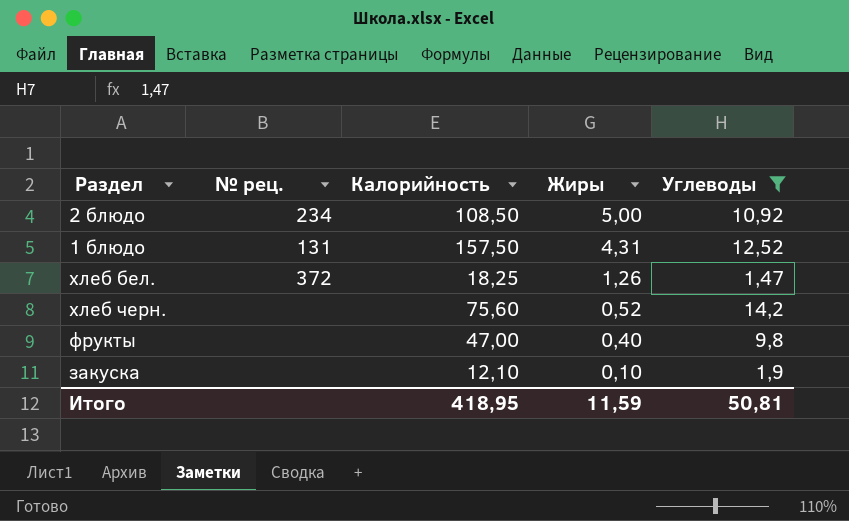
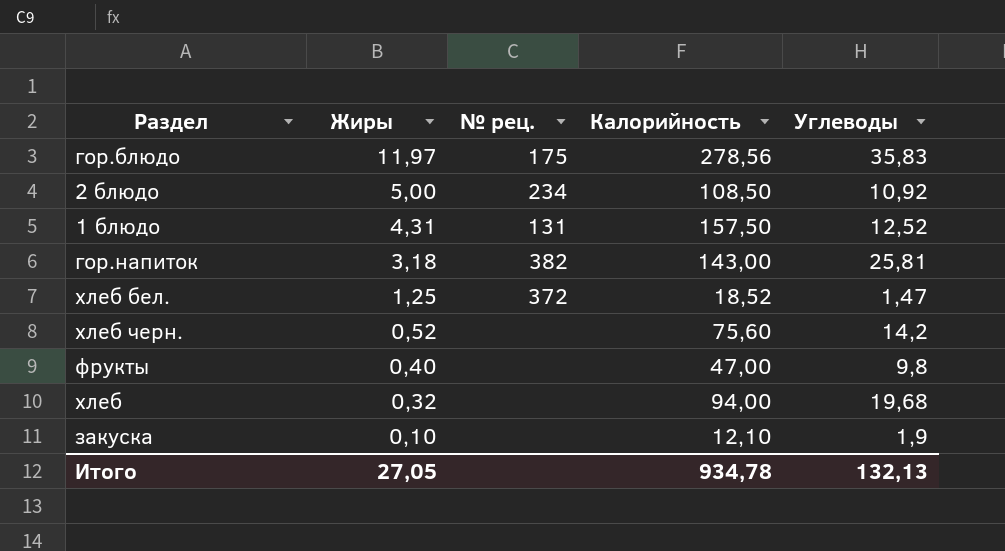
filter: Углеводы <= 14,2 -> none
column Жиры | position: 4 -> 2
хлеб бел. | Жиры: 1,26 -> 1,25
хлеб бел. | Калорийность: 18,25 -> 18,52
Итого | Жиры: 11,59 -> 27,05
Итого | Калорийность: 418,95 -> 934,78
Итого | Углеводы: 50,81 -> 132,13

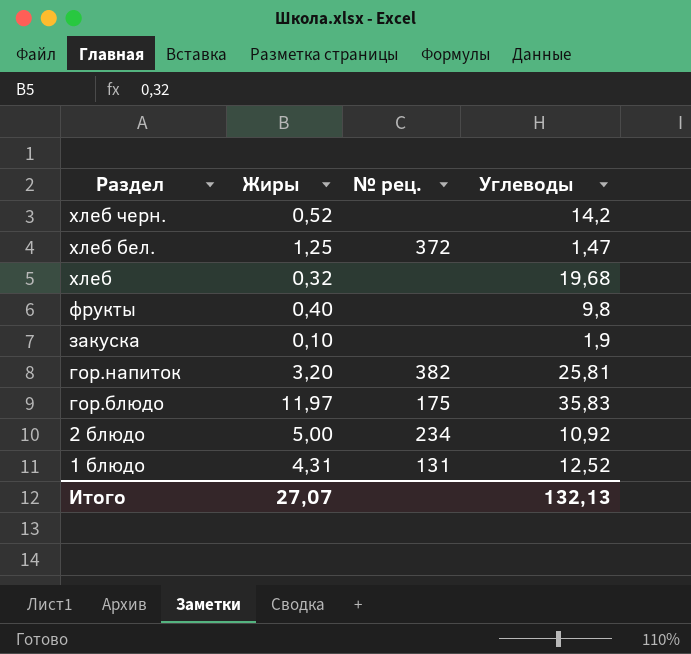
row order: Жиры descending -> Раздел descending
column Калорийность | position: 4 -> none
гор.напиток | Жиры: 3,18 -> 3,20
Итого | Жиры: 27,05 -> 27,07

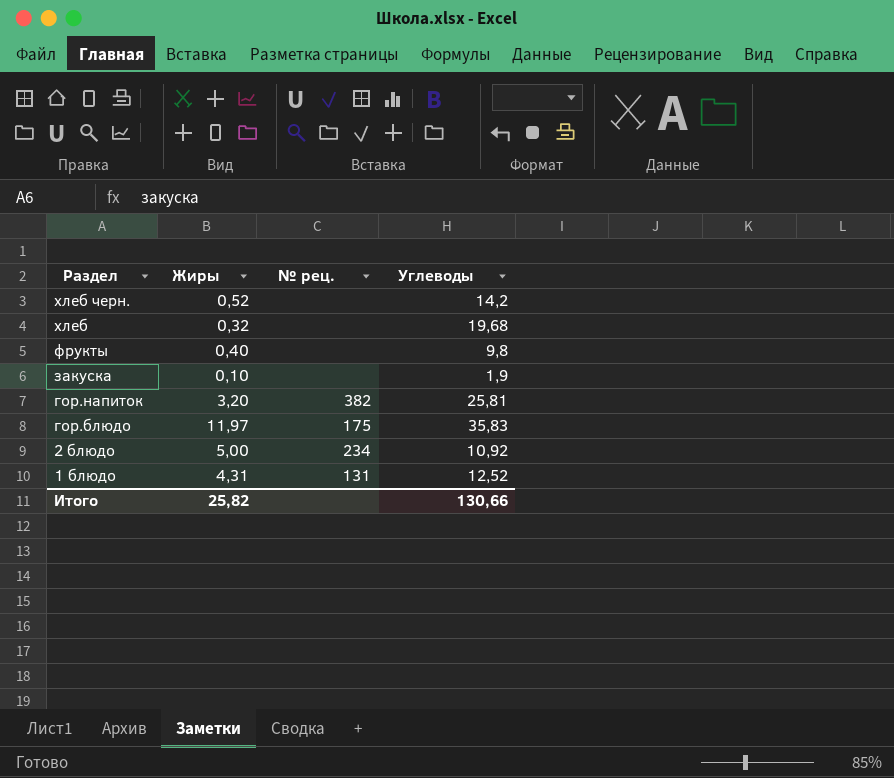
row хлеб бел.: 1,25 | 372 | 1,47 -> none
Итого | Жиры: 27,07 -> 25,82
Итого | Углеводы: 132,13 -> 130,66

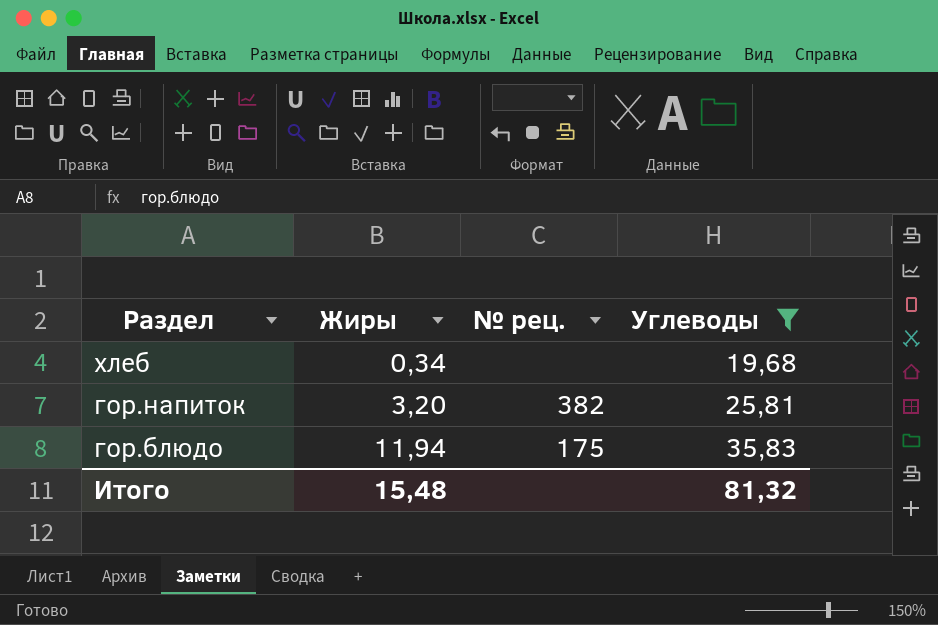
filter: none -> Углеводы >= 19,68
хлеб | Жиры: 0,32 -> 0,34
гор.блюдо | Жиры: 11,97 -> 11,94
Итого | Жиры: 25,82 -> 15,48
Итого | Углеводы: 130,66 -> 81,32

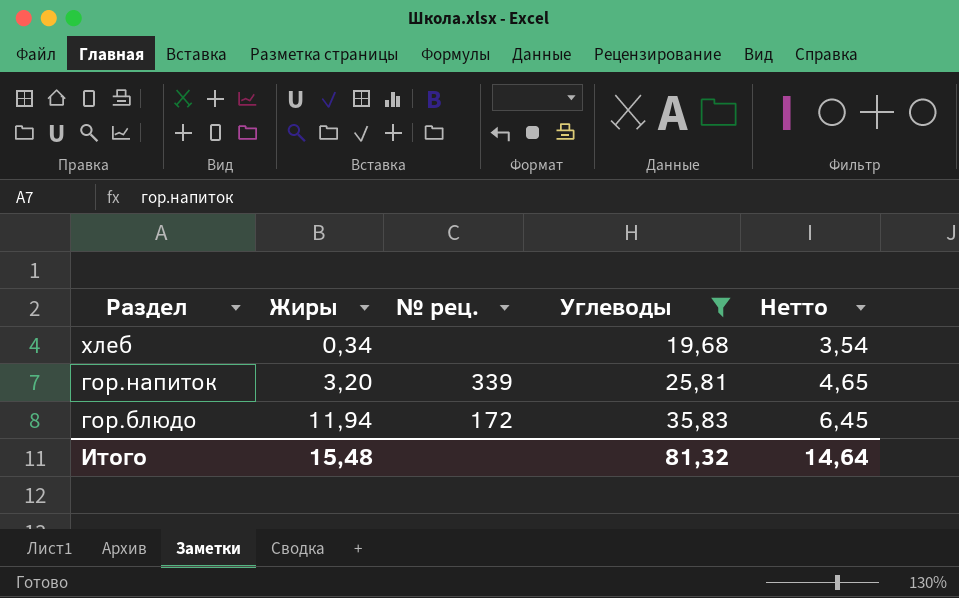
column Нетто | formula: none -> [Углеводы] * 0,18
гор.напиток | № рец.: 382 -> 339
гор.блюдо | № рец.: 175 -> 172

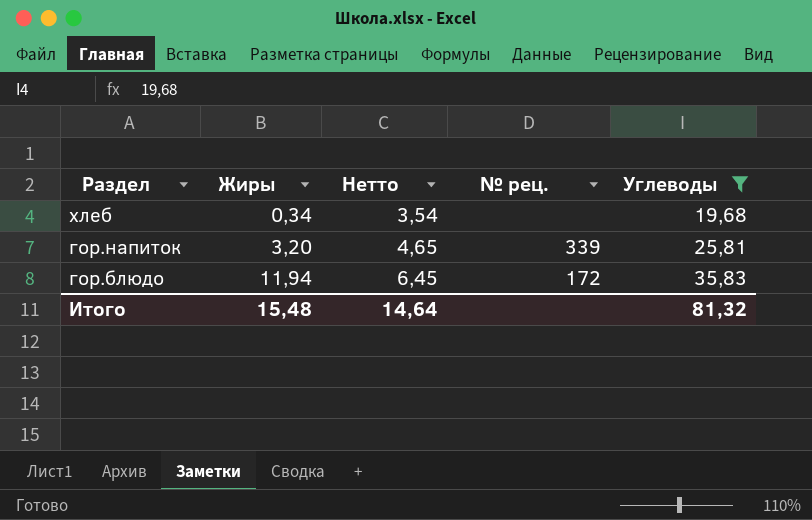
column Нетто | position: 5 -> 3

